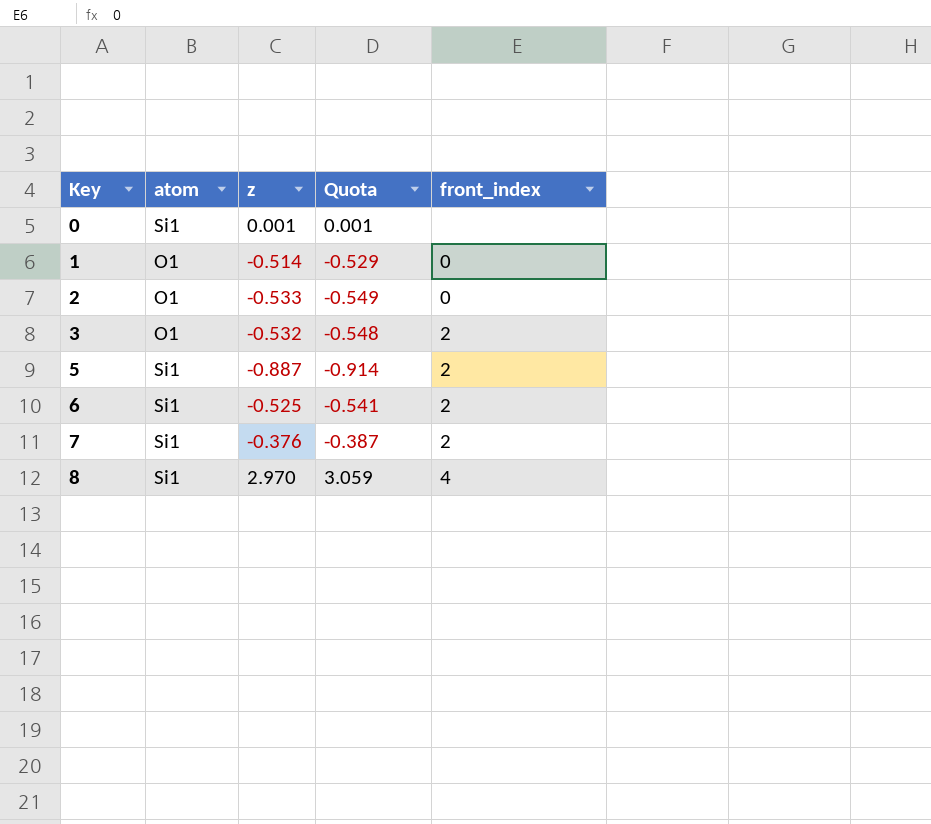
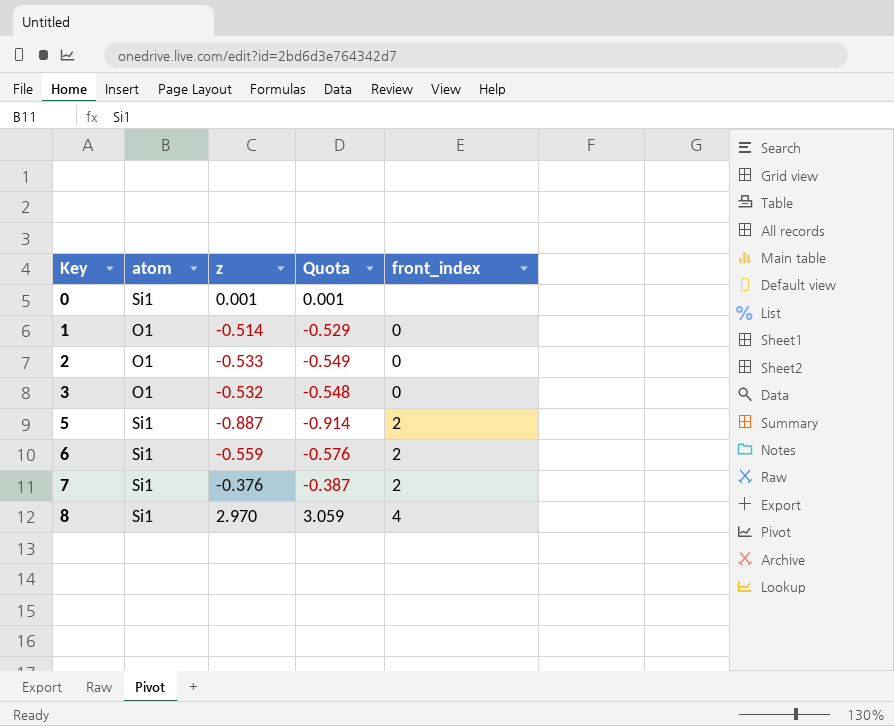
3 | front_index: 2 -> 0
6 | z: -0.525 -> -0.559
6 | Quota: -0.541 -> -0.576

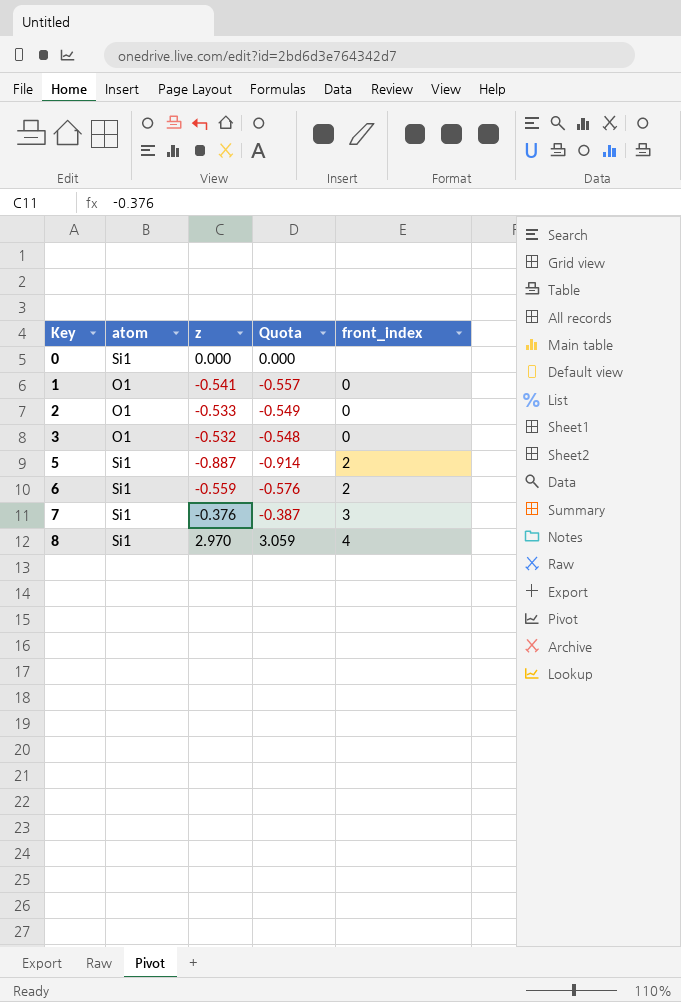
0 | z: 0.001 -> 0.000
0 | Quota: 0.001 -> 0.000
1 | z: -0.514 -> -0.541
1 | Quota: -0.529 -> -0.557
7 | front_index: 2 -> 3

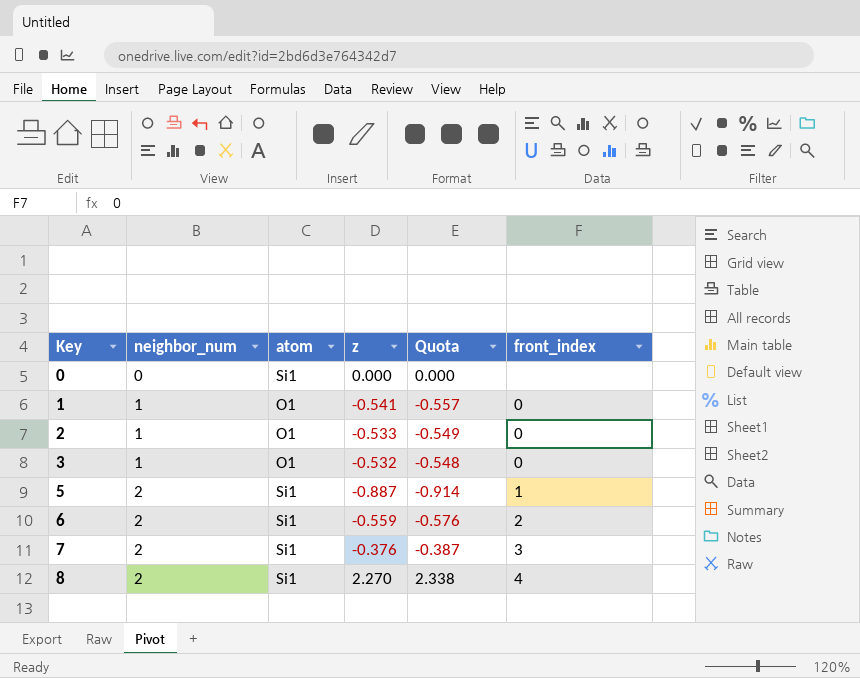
column neighbor_num | position: none -> 2
5 | front_index: 2 -> 1
8 | z: 2.970 -> 2.270
8 | Quota: 3.059 -> 2.338

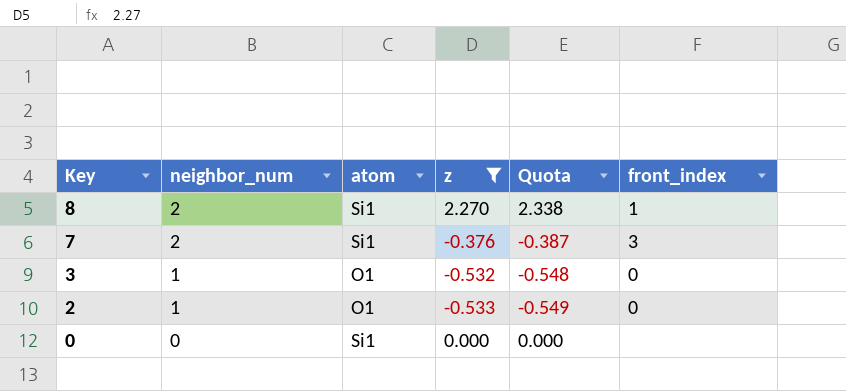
filter: none -> z >= -0.533
row order: Key ascending -> Key descending
8 | front_index: 4 -> 1

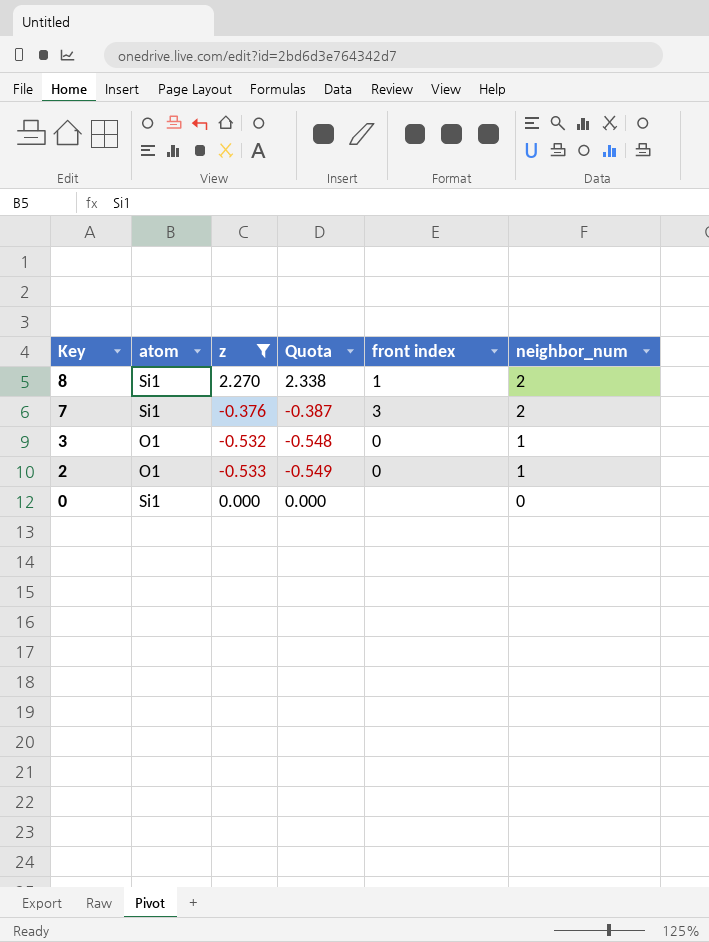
column name: front_index -> front index
column neighbor_num | position: 2 -> 6

